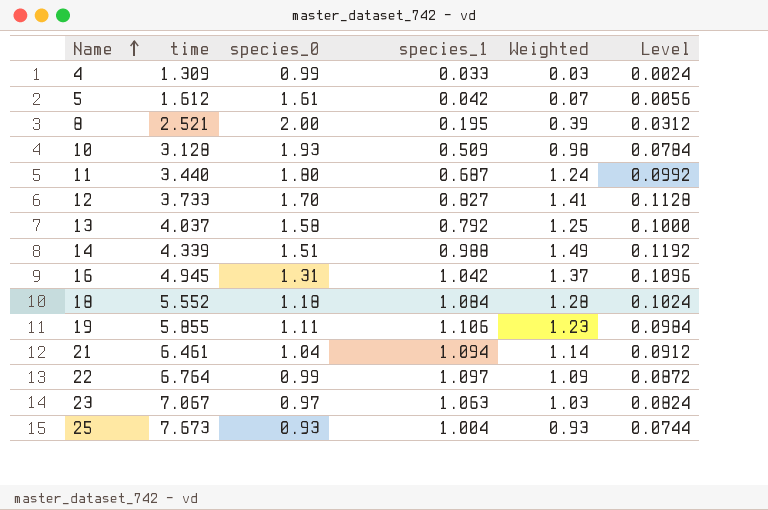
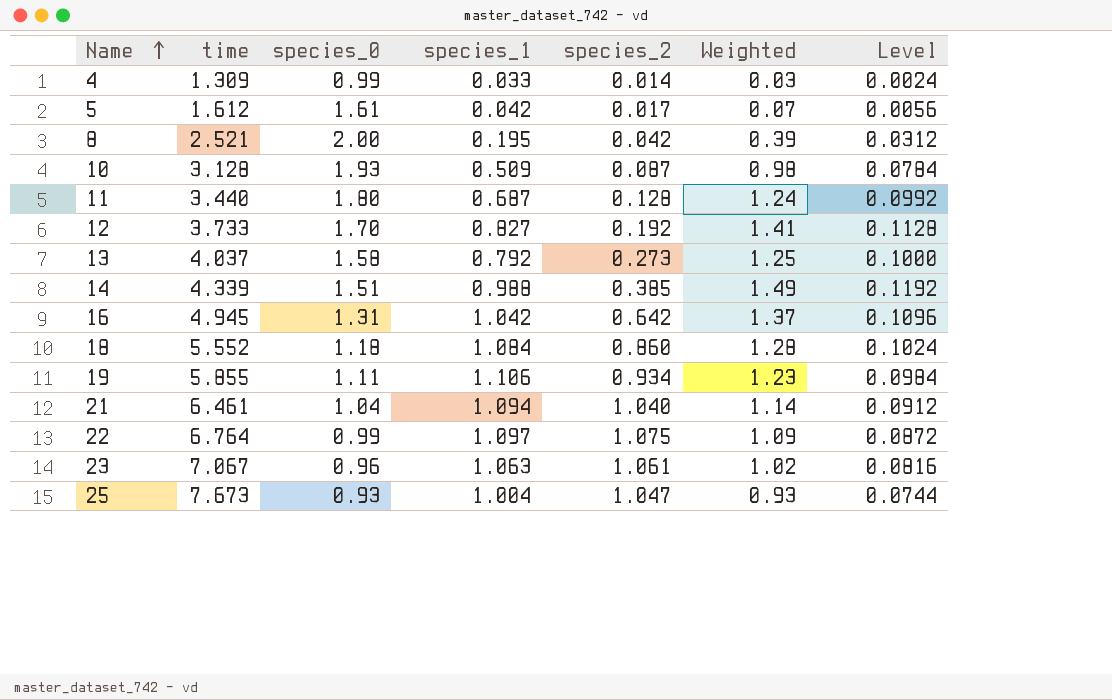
column species_2 | position: none -> 5
23 | species_0: 0.97 -> 0.96
23 | Weighted: 1.03 -> 1.02
23 | Level: 0.0824 -> 0.0816

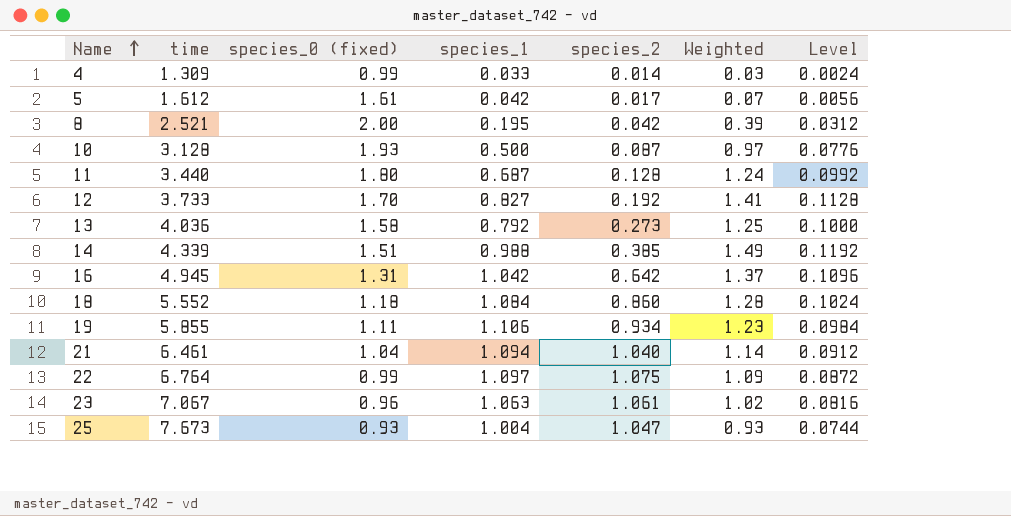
column name: species_0 -> species_0 (fixed)
10 | species_1: 0.509 -> 0.500
10 | Weighted: 0.98 -> 0.97
10 | Level: 0.0784 -> 0.0776
13 | time: 4.037 -> 4.036

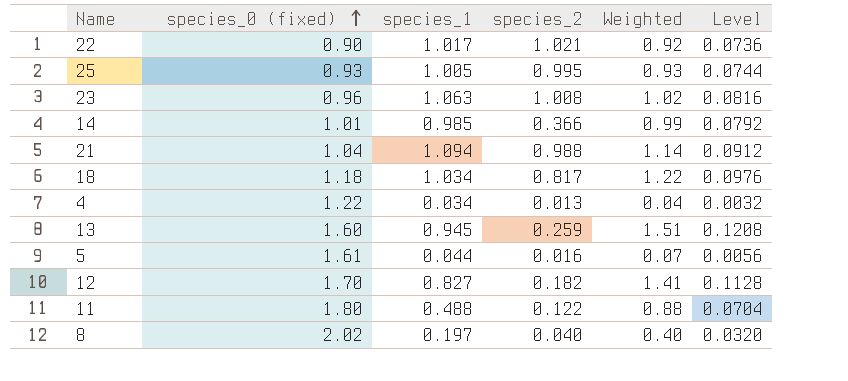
row order: Name ascending -> species_0 (fixed) ascending
column time | position: 2 -> none
row 10: 3.128 | 1.93 | 0.500 | 0.087 | 0.97 | 0.0776 -> none
row 16: 4.945 | 1.31 | 1.042 | 0.642 | 1.37 | 0.1096 -> none
row 19: 5.855 | 1.11 | 1.106 | 0.934 | 1.23 | 0.0984 -> none
22 | species_0 (fixed): 0.99 -> 0.90
22 | species_1: 1.097 -> 1.017
22 | species_2: 1.075 -> 1.021
22 | Weighted: 1.09 -> 0.92
22 | Level: 0.0872 -> 0.0736
25 | species_1: 1.004 -> 1.005
25 | species_2: 1.047 -> 0.995
23 | species_2: 1.061 -> 1.008
14 | species_0 (fixed): 1.51 -> 1.01
14 | species_1: 0.988 -> 0.985
14 | species_2: 0.385 -> 0.366
14 | Weighted: 1.49 -> 0.99
14 | Level: 0.1192 -> 0.0792
21 | species_2: 1.040 -> 0.988
18 | species_1: 1.084 -> 1.034
18 | species_2: 0.860 -> 0.817
18 | Weighted: 1.28 -> 1.22
18 | Level: 0.1024 -> 0.0976
4 | species_0 (fixed): 0.99 -> 1.22
4 | species_1: 0.033 -> 0.034
4 | species_2: 0.014 -> 0.013
4 | Weighted: 0.03 -> 0.04
4 | Level: 0.0024 -> 0.0032
13 | species_0 (fixed): 1.58 -> 1.60
13 | species_1: 0.792 -> 0.945
13 | species_2: 0.273 -> 0.259
13 | Weighted: 1.25 -> 1.51
13 | Level: 0.1000 -> 0.1208
5 | species_1: 0.042 -> 0.044
5 | species_2: 0.017 -> 0.016
12 | species_2: 0.192 -> 0.182
11 | species_1: 0.687 -> 0.488
11 | species_2: 0.128 -> 0.122
11 | Weighted: 1.24 -> 0.88
11 | Level: 0.0992 -> 0.0704
8 | species_0 (fixed): 2.00 -> 2.02
8 | species_1: 0.195 -> 0.197
8 | species_2: 0.042 -> 0.040
8 | Weighted: 0.39 -> 0.40
8 | Level: 0.0312 -> 0.0320

